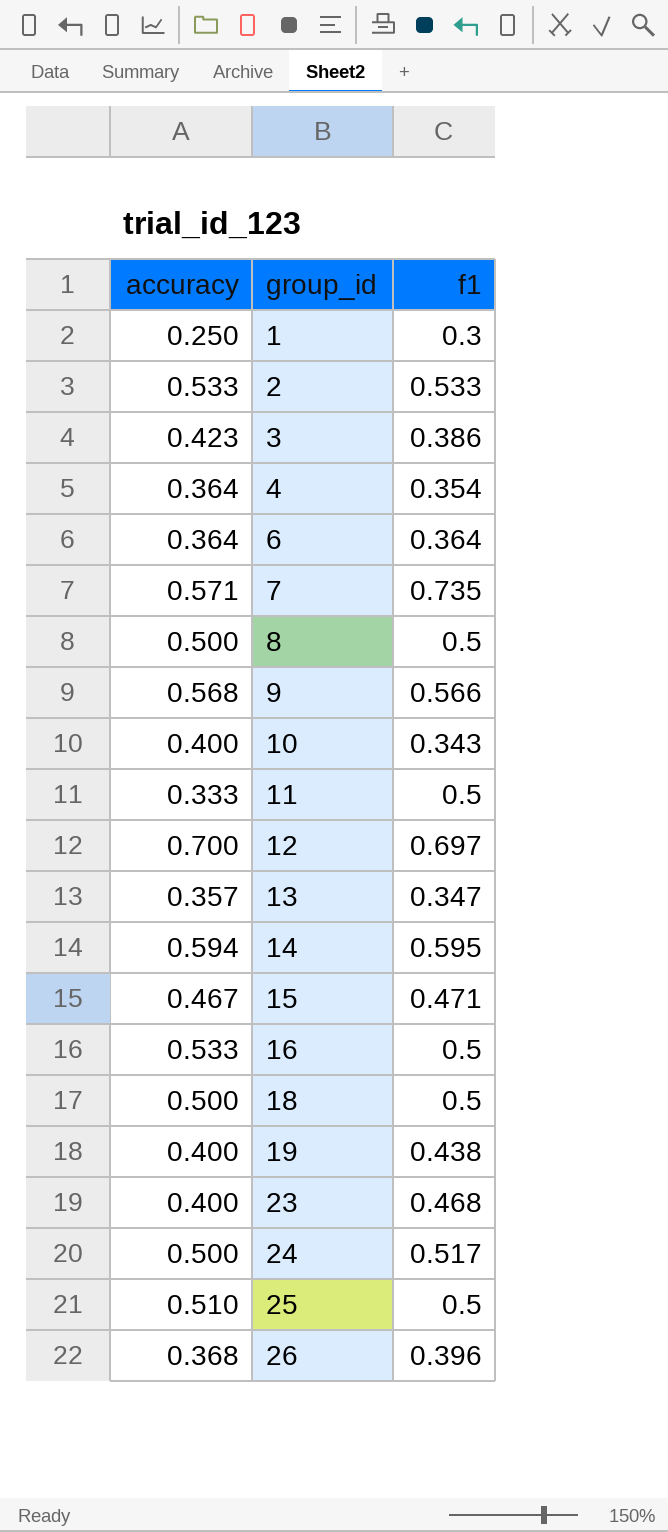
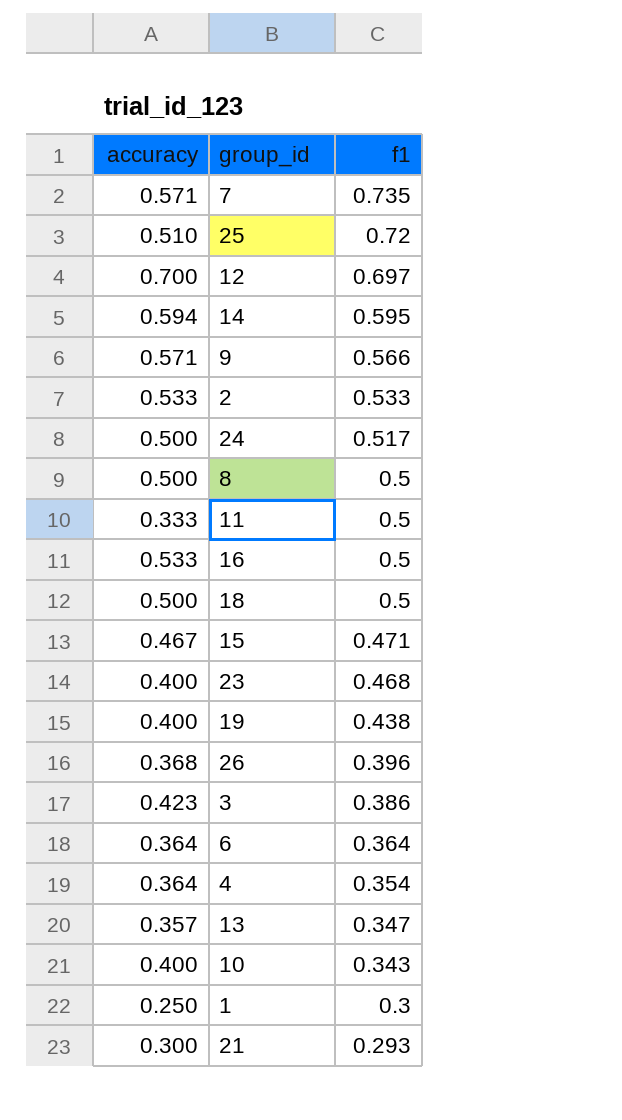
row order: group_id ascending -> f1 descending
25 | f1: 0.5 -> 0.72
9 | accuracy: 0.568 -> 0.571
row 21: none -> 0.300 | 0.293

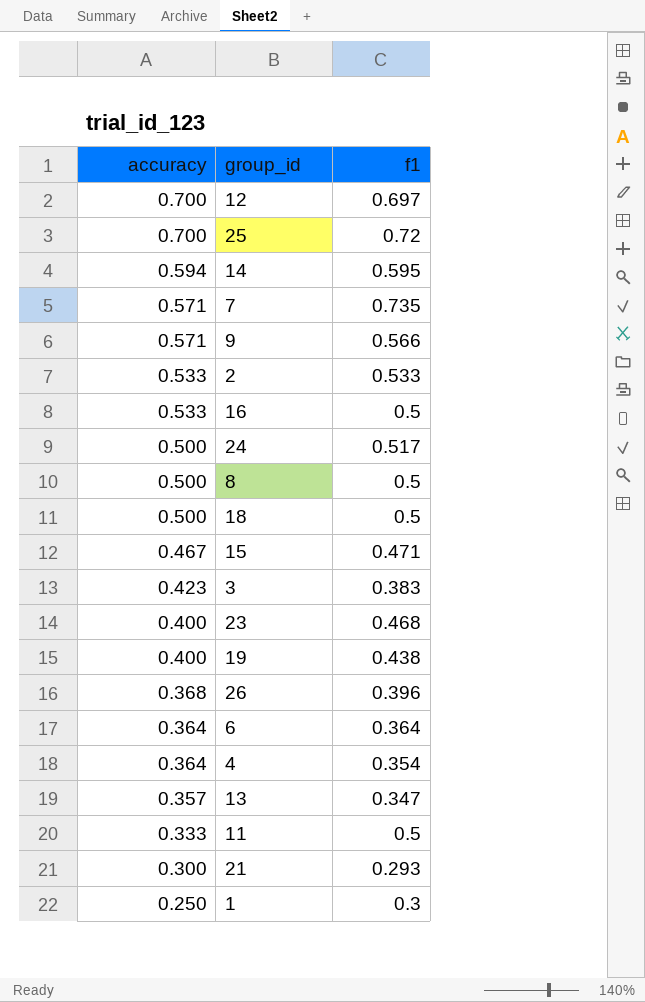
row order: f1 descending -> accuracy descending
row 10: 0.400 | 0.343 -> none
25 | accuracy: 0.510 -> 0.700
3 | f1: 0.386 -> 0.383

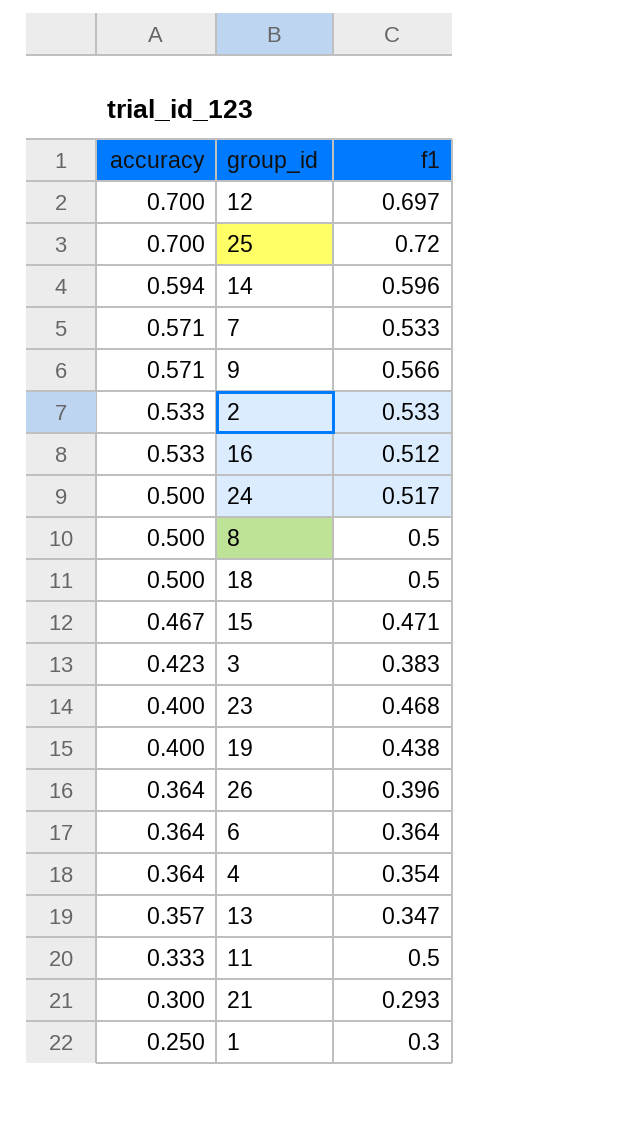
14 | f1: 0.595 -> 0.596
7 | f1: 0.735 -> 0.533
16 | f1: 0.5 -> 0.512
26 | accuracy: 0.368 -> 0.364

